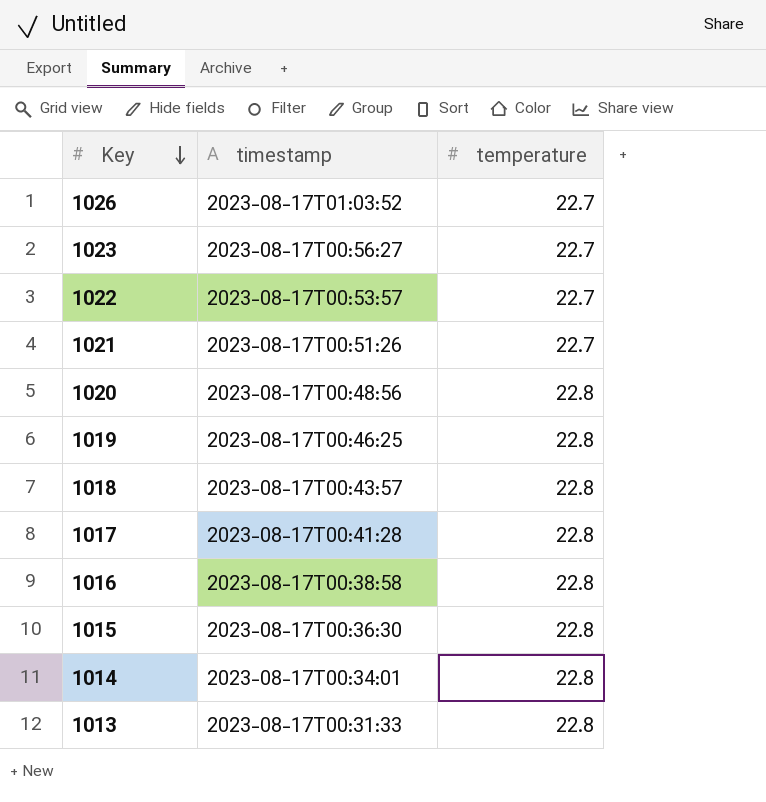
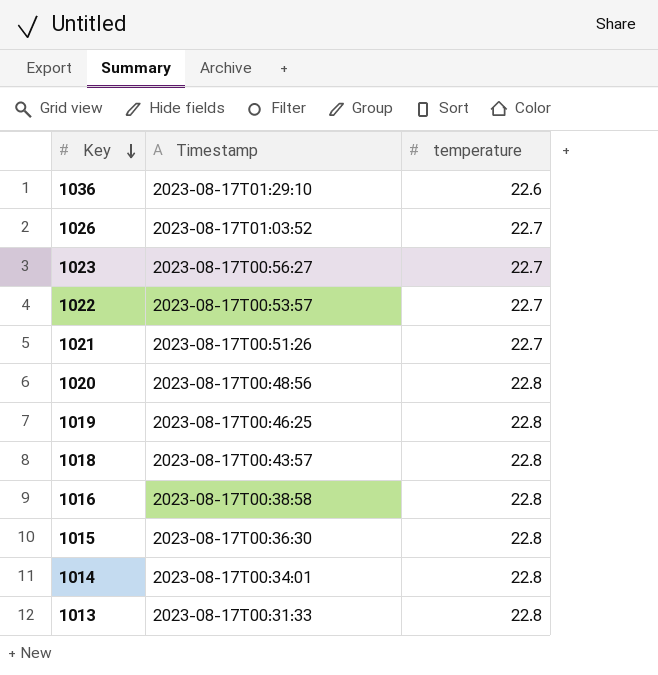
column name: timestamp -> Timestamp
row 1017: 2023-08-17T00:41:28 | 22.8 -> none
row 1036: none -> 2023-08-17T01:29:10 | 22.6

